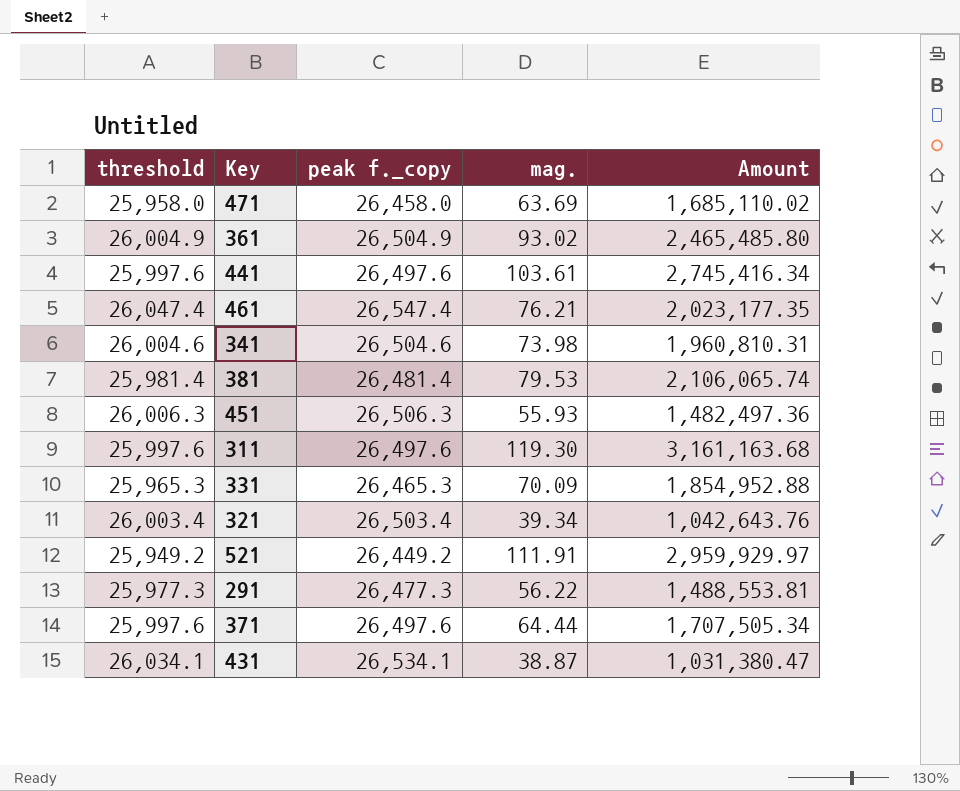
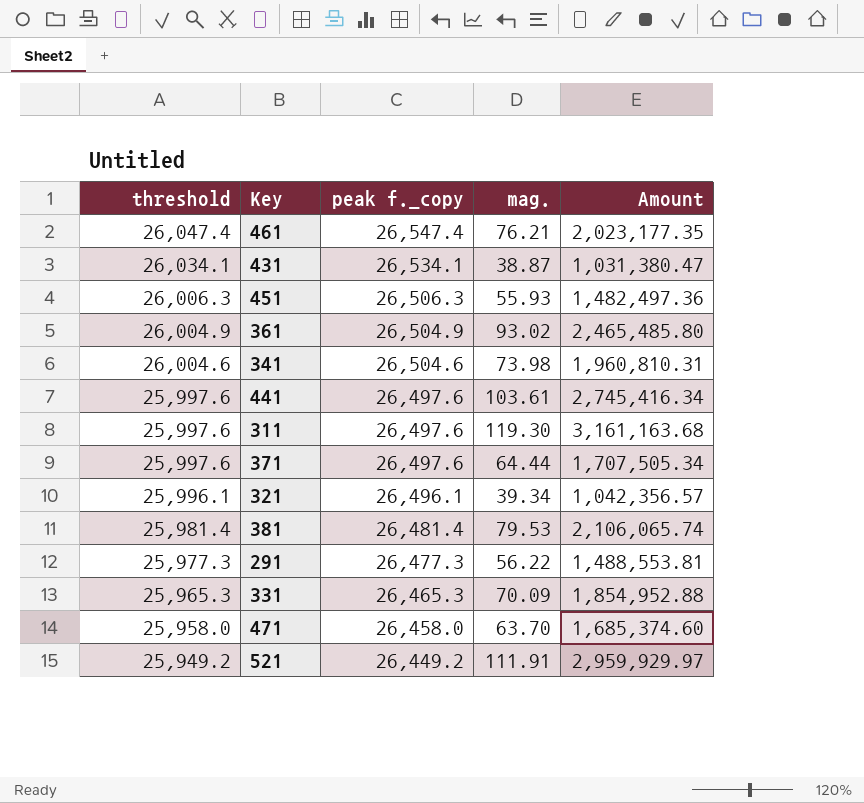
row order: none -> threshold descending
321 | threshold: 26,003.4 -> 25,996.1
321 | peak f._copy: 26,503.4 -> 26,496.1
321 | Amount: 1,042,643.76 -> 1,042,356.57
471 | mag.: 63.69 -> 63.70
471 | Amount: 1,685,110.02 -> 1,685,374.60

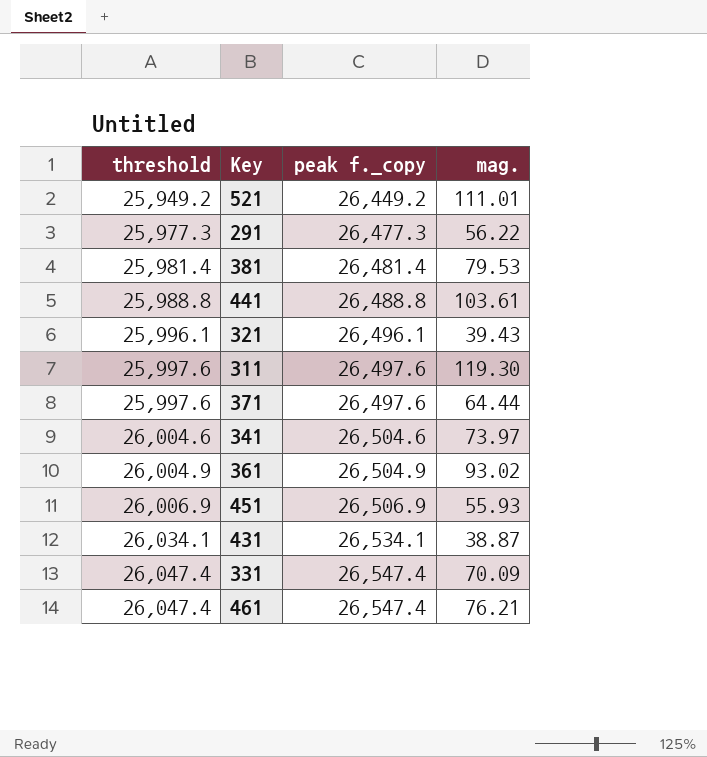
row order: threshold descending -> threshold ascending
column Amount | formula: [peak f._copy] * [mag.] -> none
row 471: 25,958.0 | 26,458.0 | 63.70 | 1,685,374.60 -> none
521 | mag.: 111.91 -> 111.01
441 | threshold: 25,997.6 -> 25,988.8
441 | peak f._copy: 26,497.6 -> 26,488.8
321 | mag.: 39.34 -> 39.43
341 | mag.: 73.98 -> 73.97
451 | threshold: 26,006.3 -> 26,006.9
451 | peak f._copy: 26,506.3 -> 26,506.9
331 | threshold: 25,965.3 -> 26,047.4
331 | peak f._copy: 26,465.3 -> 26,547.4

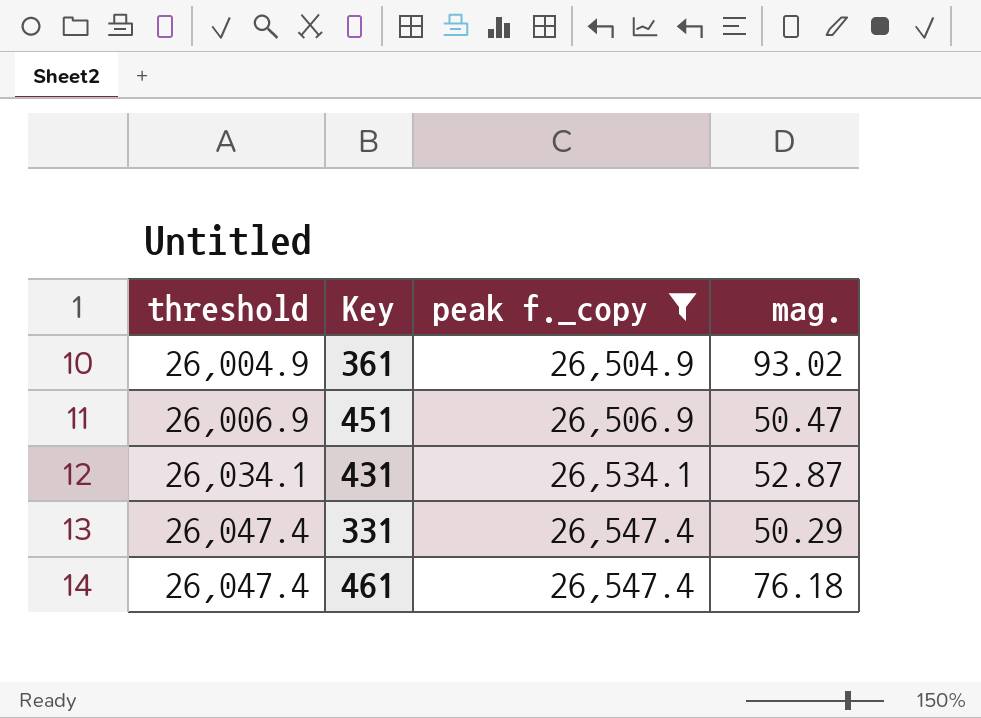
filter: none -> peak f._copy >= 26,504.9
451 | mag.: 55.93 -> 50.47
431 | mag.: 38.87 -> 52.87
331 | mag.: 70.09 -> 50.29
461 | mag.: 76.21 -> 76.18

